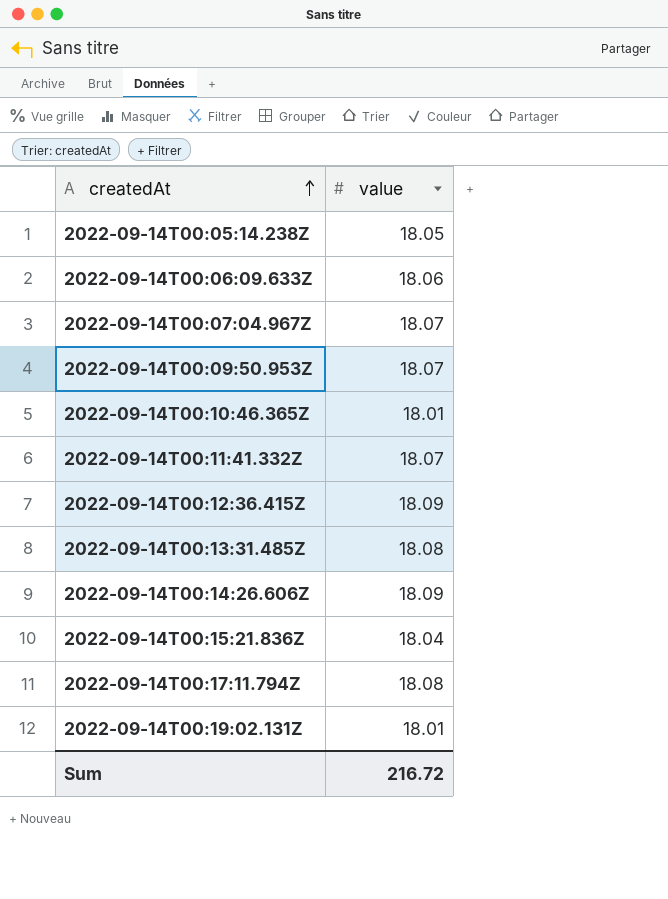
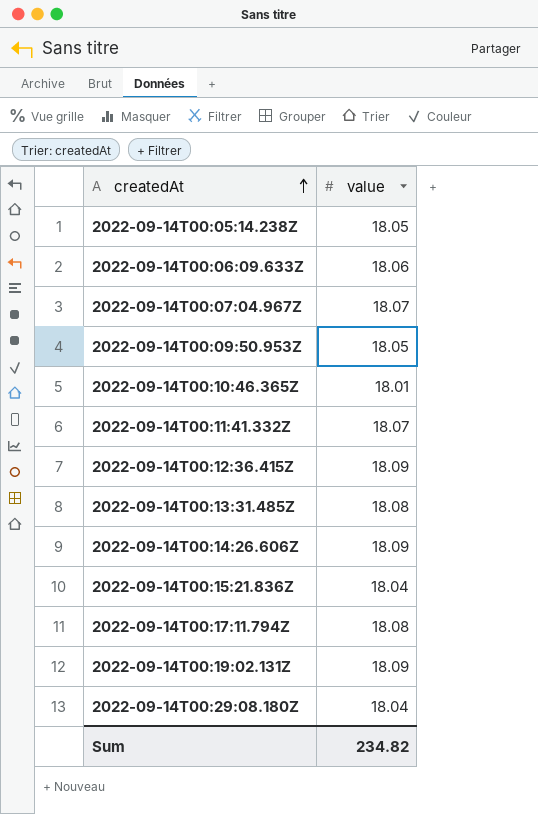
2022-09-14T00:09:50.953Z | value: 18.07 -> 18.05
2022-09-14T00:19:02.131Z | value: 18.01 -> 18.09
row 2022-09-14T00:29:08.180Z: none -> 18.04
Sum | value: 216.72 -> 234.82

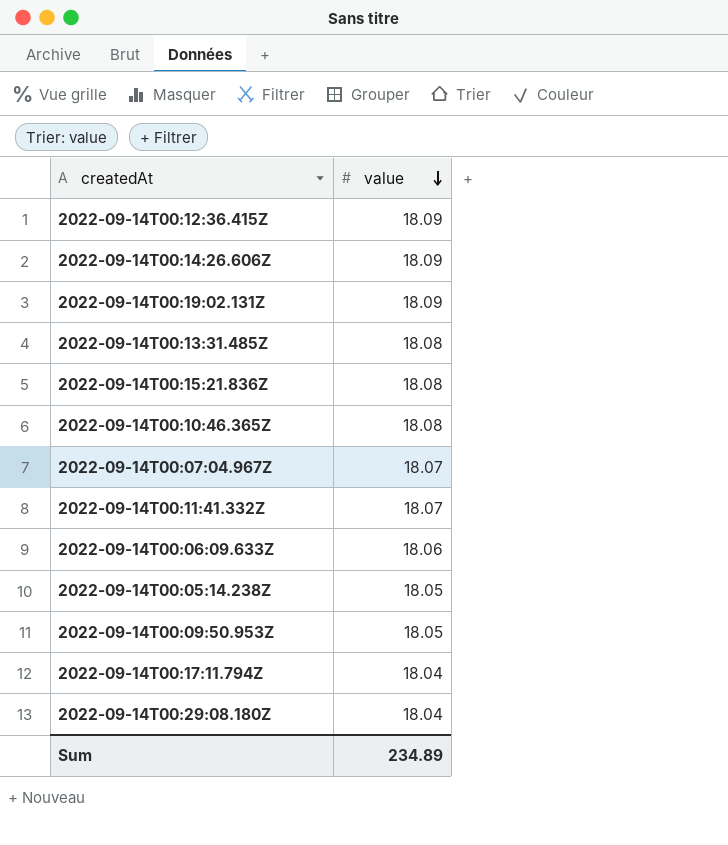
row order: createdAt ascending -> value descending
2022-09-14T00:15:21.836Z | value: 18.04 -> 18.08
2022-09-14T00:10:46.365Z | value: 18.01 -> 18.08
2022-09-14T00:17:11.794Z | value: 18.08 -> 18.04
Sum | value: 234.82 -> 234.89

